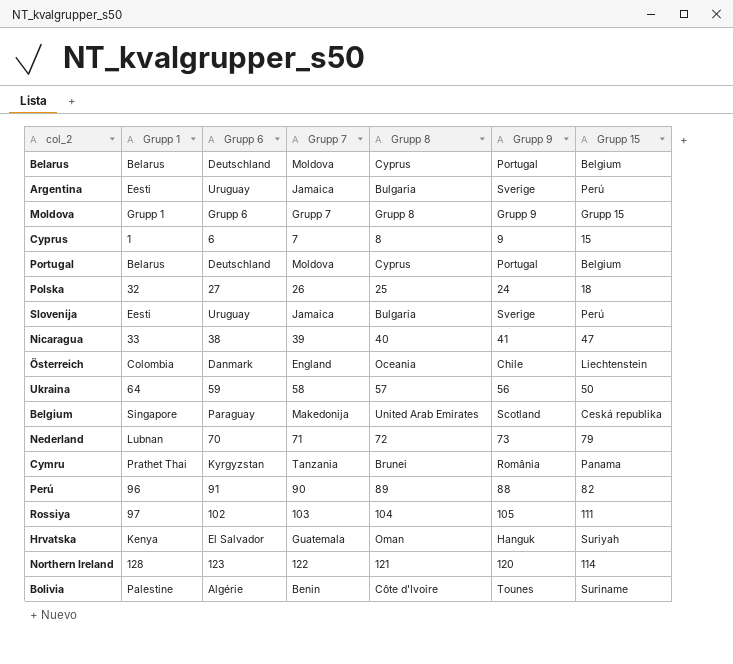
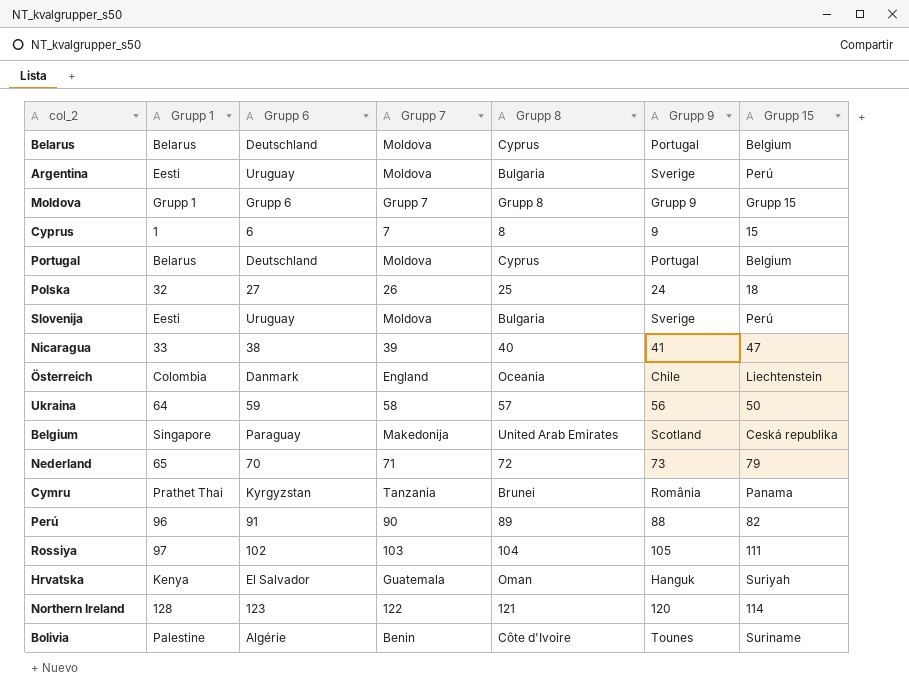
Argentina | Grupp 7: Jamaica -> Moldova
Slovenija | Grupp 7: Jamaica -> Moldova
Nederland | Grupp 1: Lubnan -> 65

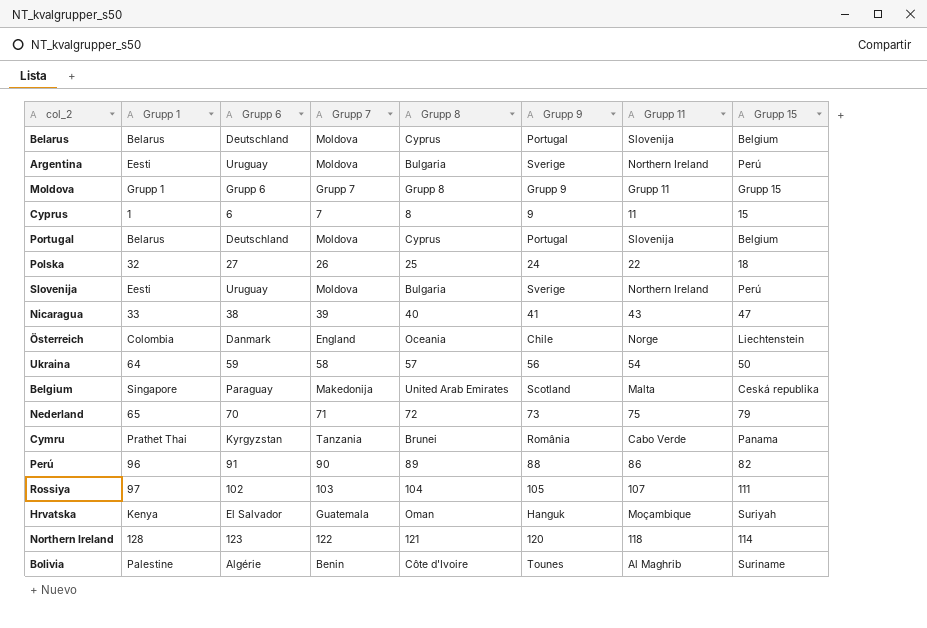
column Grupp 11 | position: none -> 7

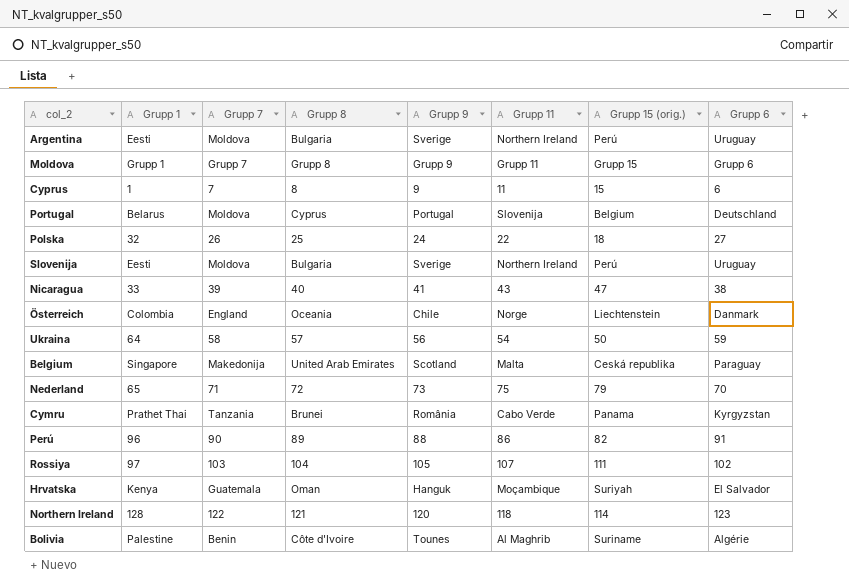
column name: Grupp 15 -> Grupp 15 (orig.)
column Grupp 6 | position: 3 -> 8
row Belarus: Belarus | Deutschland | Moldova | Cyprus | Portugal | Slovenija | Belgium -> none

